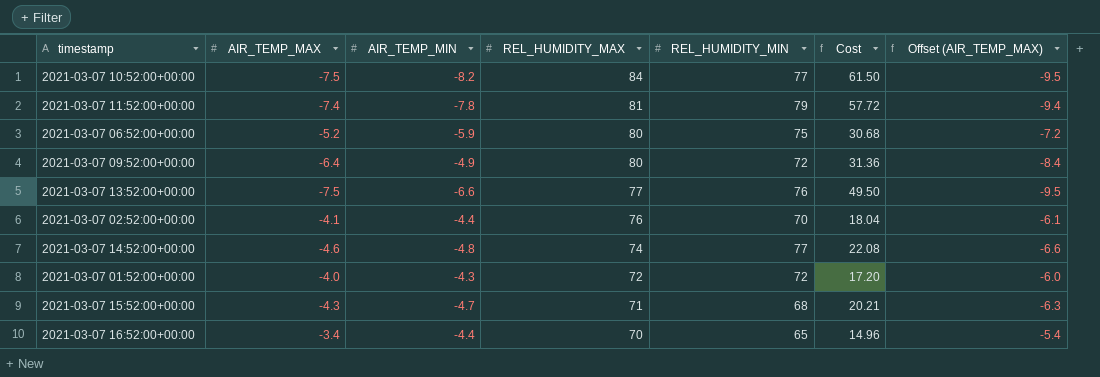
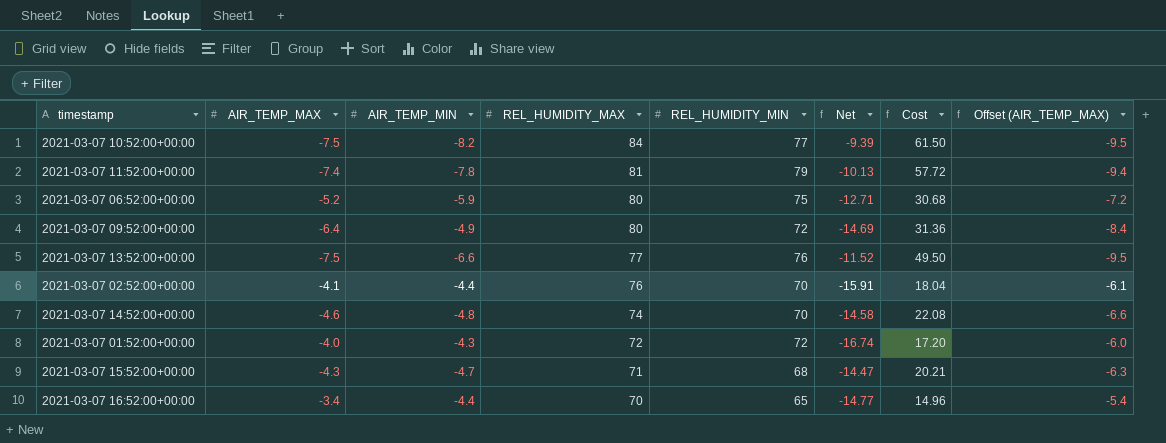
column Net | formula: none -> [REL_HUMIDITY_MIN] / [AIR_TEMP_MIN]
2021-03-07 14:52:00+00:00 | REL_HUMIDITY_MIN: 77 -> 70

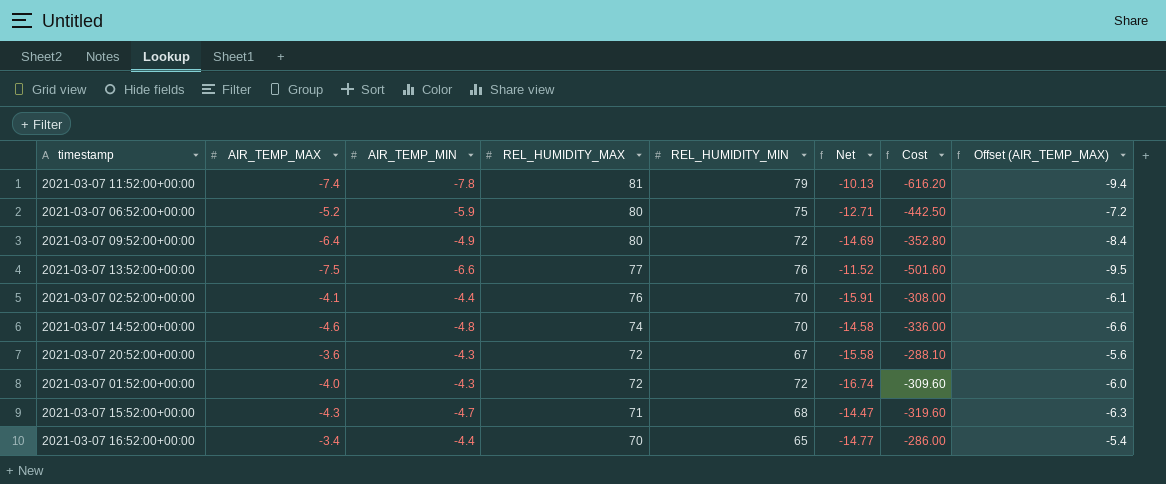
column Cost | formula: [AIR_TEMP_MAX] * [AIR_TEMP_MIN] -> [AIR_TEMP_MIN] * [REL_HUMIDITY_MIN]
row 2021-03-07 10:52:00+00:00: -7.5 | -8.2 | 84 | 77 | -9.39 | 61.50 | -9.5 -> none
row 2021-03-07 20:52:00+00:00: none -> -3.6 | -4.3 | 72 | 67 | -15.58 | -288.10 | -5.6

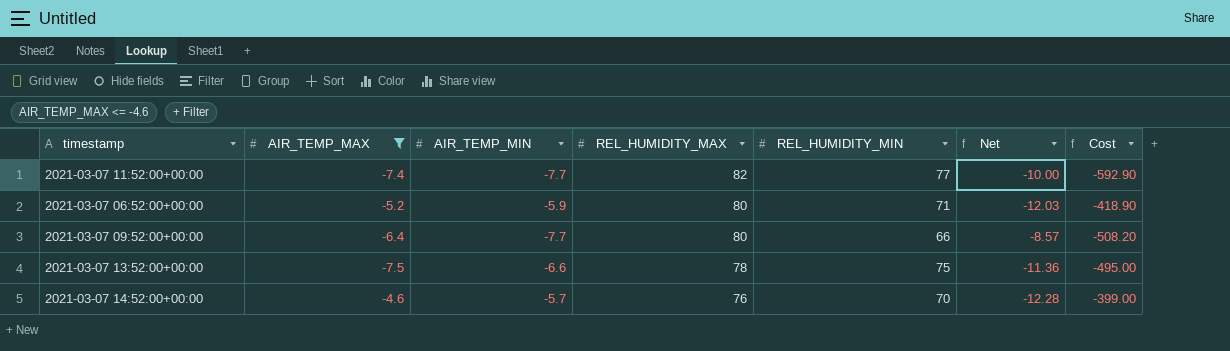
filter: none -> AIR_TEMP_MAX <= -4.6
column Offset (AIR_TEMP_MAX) | formula: [AIR_TEMP_MAX] - 2 -> none
2021-03-07 11:52:00+00:00 | AIR_TEMP_MIN: -7.8 -> -7.7
2021-03-07 11:52:00+00:00 | REL_HUMIDITY_MAX: 81 -> 82
2021-03-07 11:52:00+00:00 | REL_HUMIDITY_MIN: 79 -> 77
2021-03-07 11:52:00+00:00 | Net: -10.13 -> -10.00
2021-03-07 11:52:00+00:00 | Cost: -616.20 -> -592.90
2021-03-07 06:52:00+00:00 | REL_HUMIDITY_MIN: 75 -> 71
2021-03-07 06:52:00+00:00 | Net: -12.71 -> -12.03
2021-03-07 06:52:00+00:00 | Cost: -442.50 -> -418.90
2021-03-07 09:52:00+00:00 | AIR_TEMP_MIN: -4.9 -> -7.7
2021-03-07 09:52:00+00:00 | REL_HUMIDITY_MIN: 72 -> 66
2021-03-07 09:52:00+00:00 | Net: -14.69 -> -8.57
2021-03-07 09:52:00+00:00 | Cost: -352.80 -> -508.20
2021-03-07 13:52:00+00:00 | REL_HUMIDITY_MAX: 77 -> 78
2021-03-07 13:52:00+00:00 | REL_HUMIDITY_MIN: 76 -> 75
2021-03-07 13:52:00+00:00 | Net: -11.52 -> -11.36
2021-03-07 13:52:00+00:00 | Cost: -501.60 -> -495.00
2021-03-07 14:52:00+00:00 | AIR_TEMP_MIN: -4.8 -> -5.7
2021-03-07 14:52:00+00:00 | REL_HUMIDITY_MAX: 74 -> 76
2021-03-07 14:52:00+00:00 | Net: -14.58 -> -12.28
2021-03-07 14:52:00+00:00 | Cost: -336.00 -> -399.00

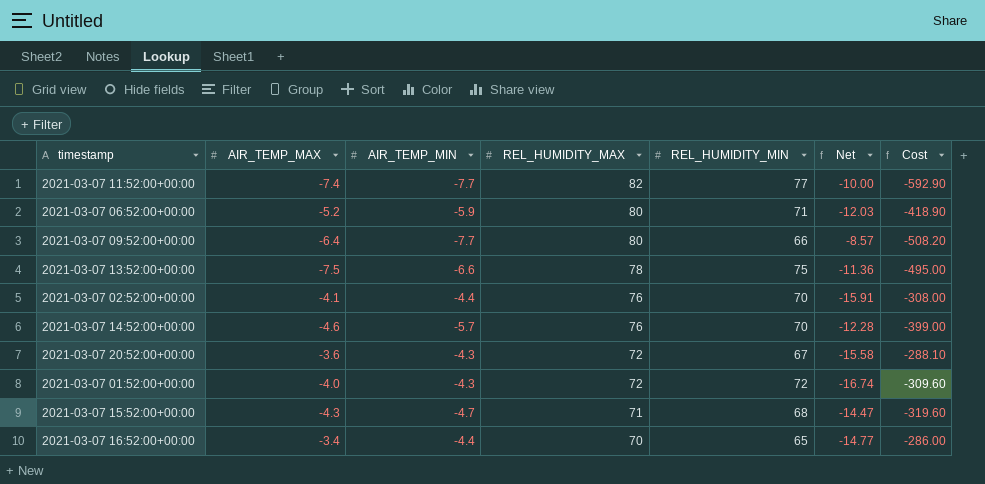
filter: AIR_TEMP_MAX <= -4.6 -> none

